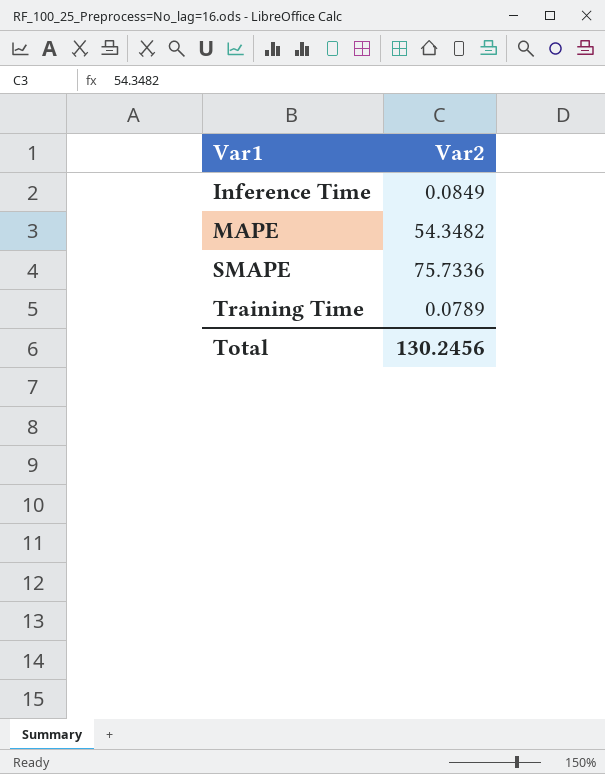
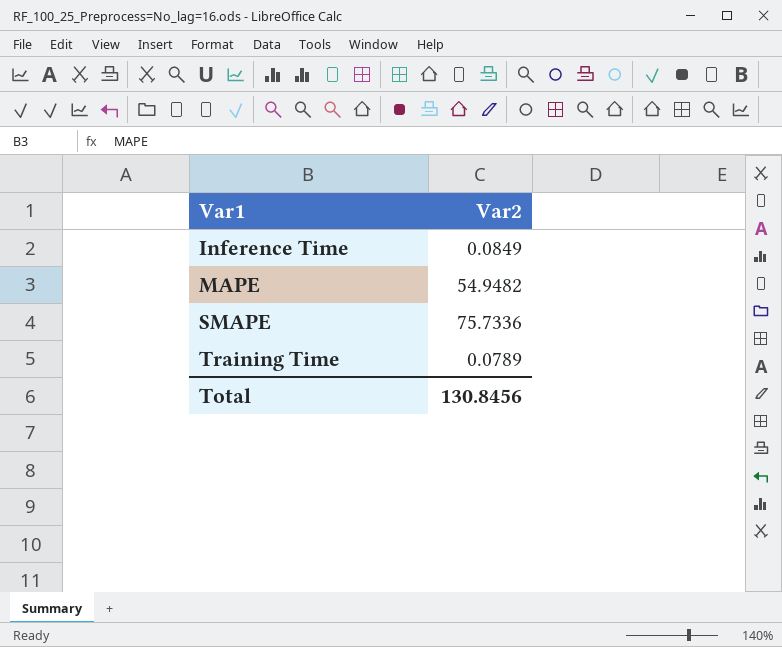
MAPE | Var2: 54.3482 -> 54.9482
Total | Var2: 130.2456 -> 130.8456

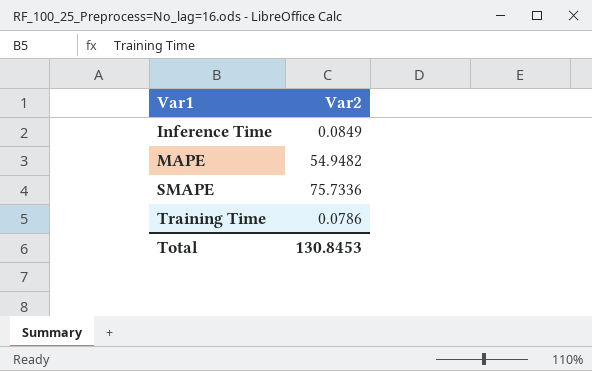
Training Time | Var2: 0.0789 -> 0.0786
Total | Var2: 130.8456 -> 130.8453

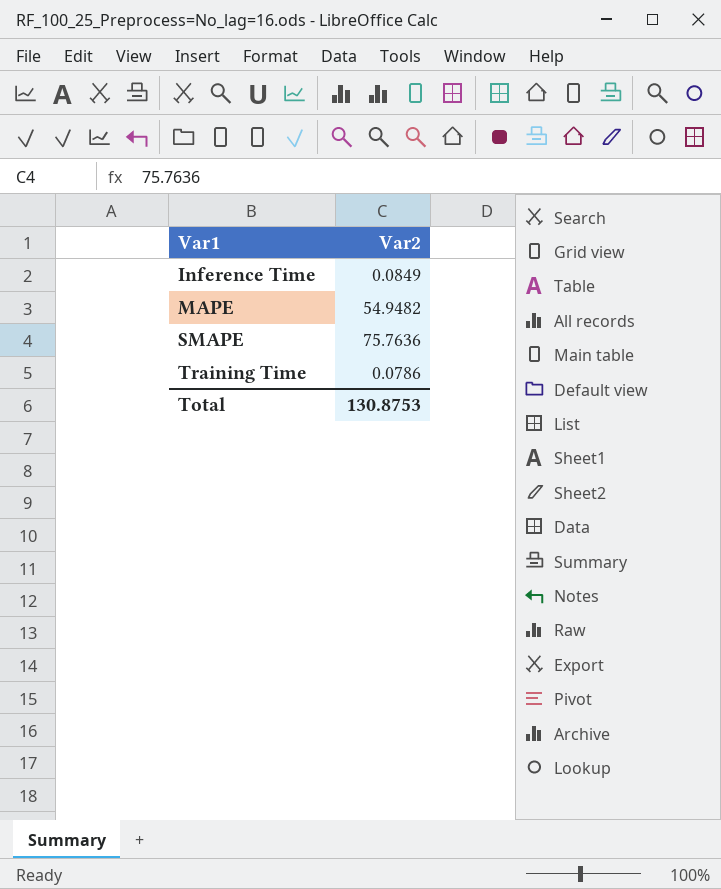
SMAPE | Var2: 75.7336 -> 75.7636
Total | Var2: 130.8453 -> 130.8753

